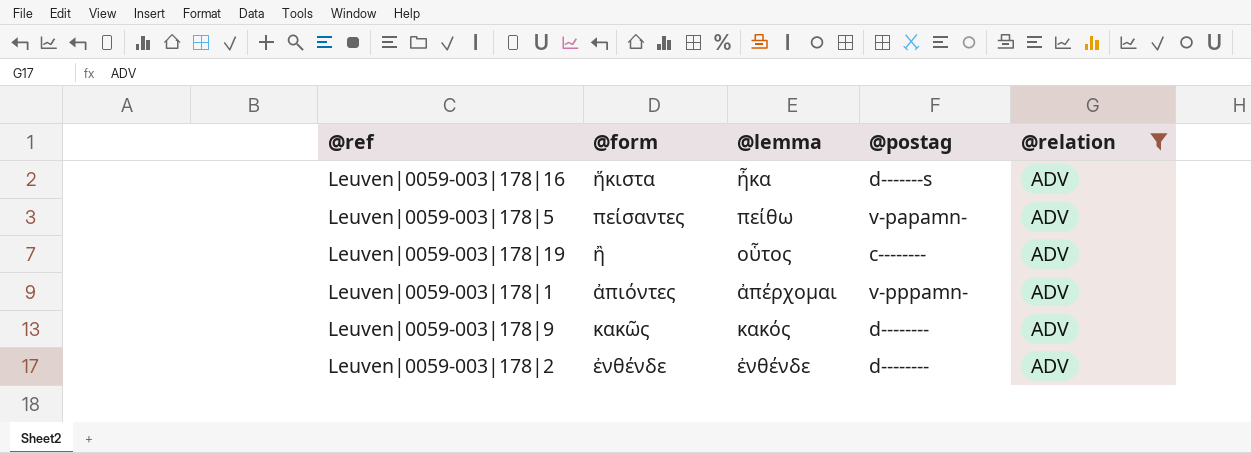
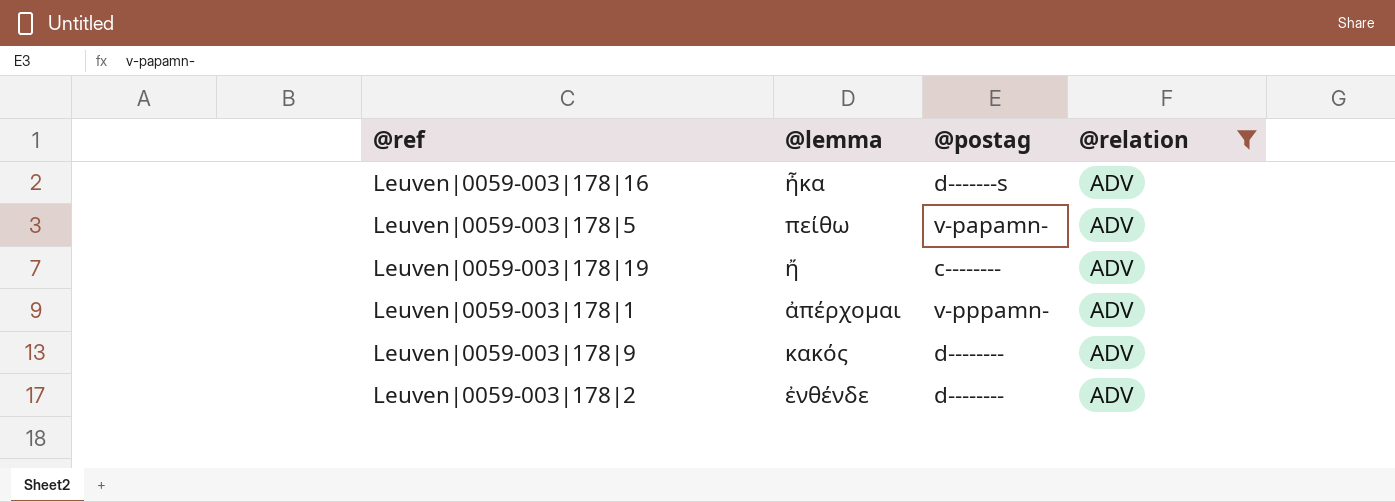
column @form | position: 2 -> none
Leuven|0059-003|178|19 | @lemma: οὗτος -> ἤ

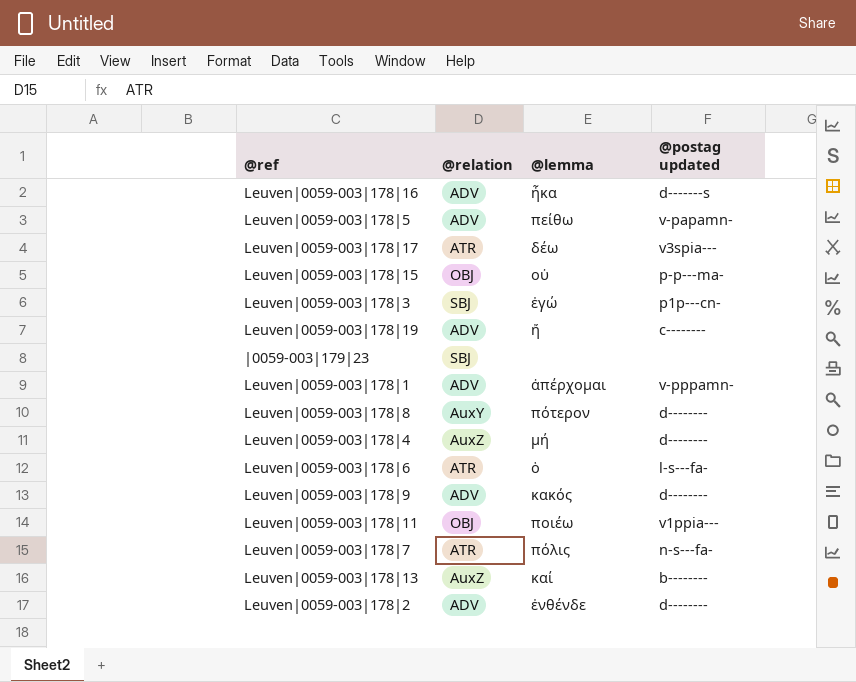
filter: @relation = ADV -> none
column @relation | position: 4 -> 2
column name: @postag -> @postag updated

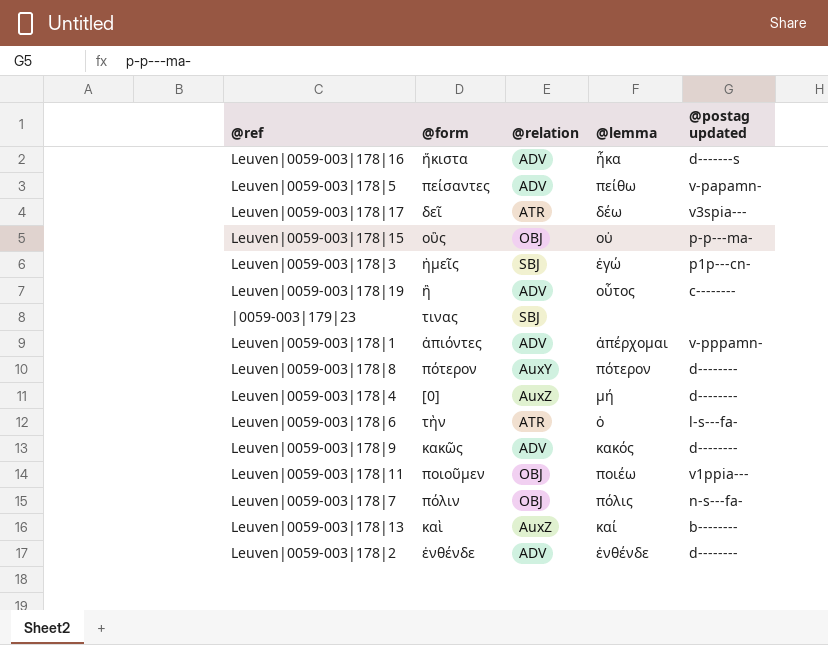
column @form | position: none -> 2
Leuven|0059-003|178|19 | @lemma: ἤ -> οὗτος
Leuven|0059-003|178|7 | @relation: ATR -> OBJ

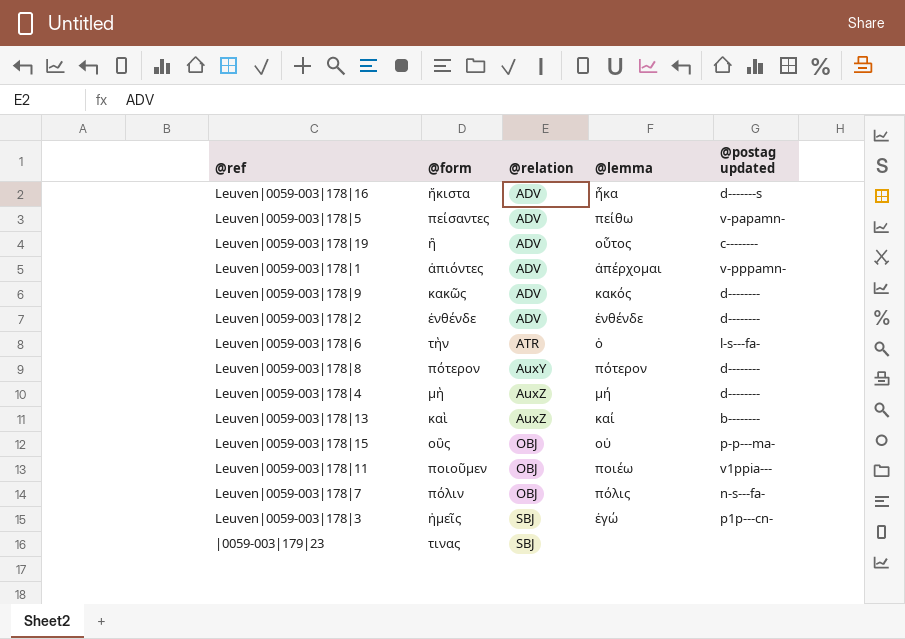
row order: none -> @relation ascending
row Leuven|0059-003|178|17: δεῖ | ATR | δέω | v3spia--- -> none
Leuven|0059-003|178|4 | @form: [0] -> μὴ

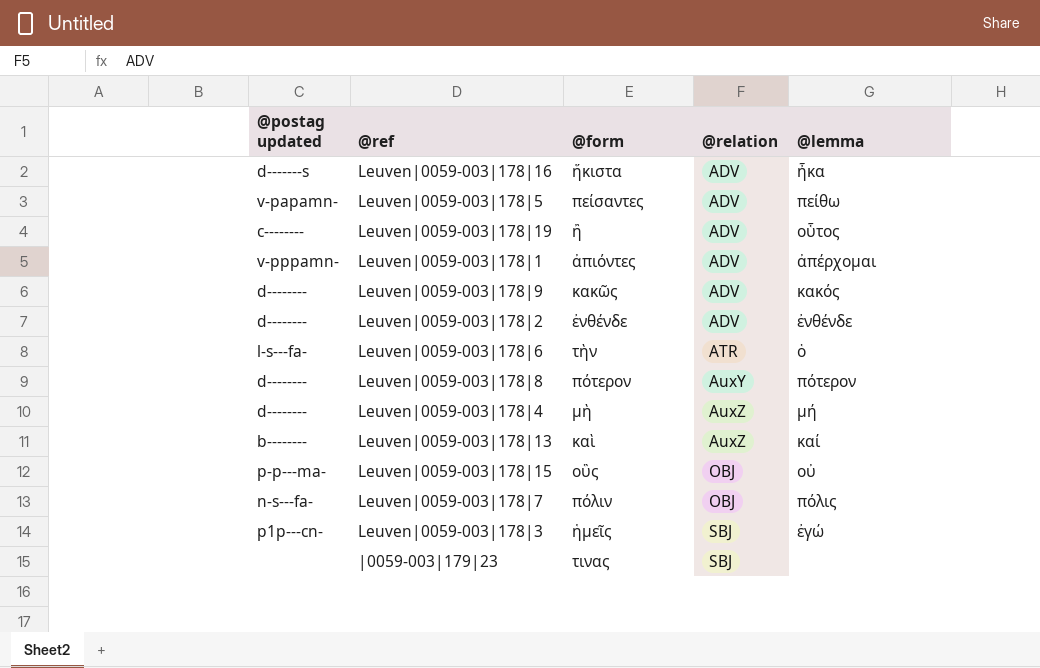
column @postag updated | position: 5 -> 1
row Leuven|0059-003|178|11: ποιοῦμεν | OBJ | ποιέω | v1ppia--- -> none

